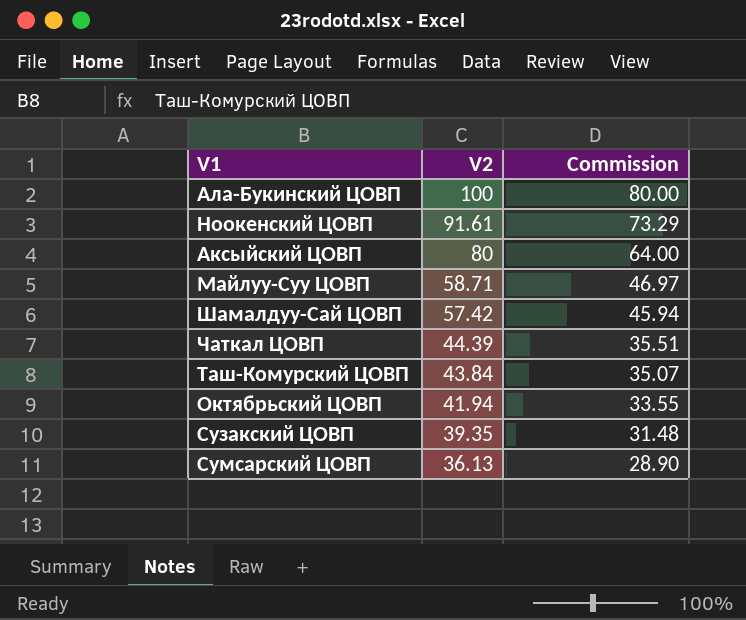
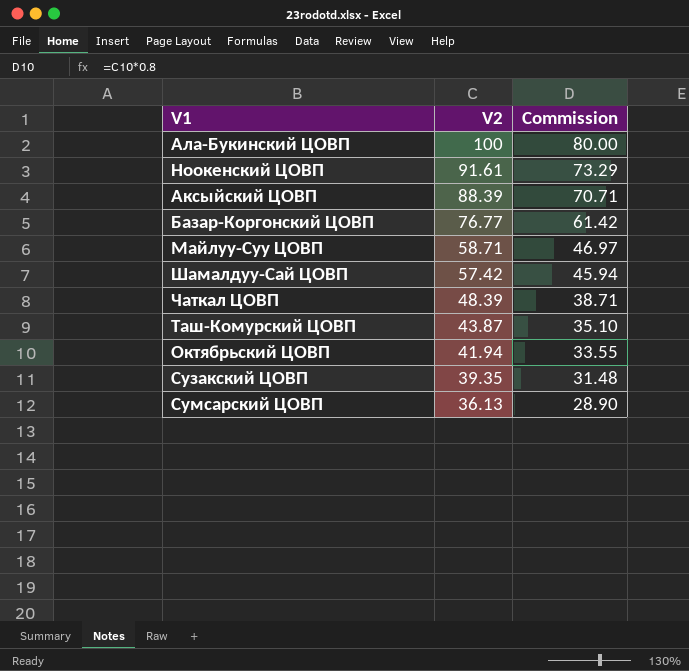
Аксыйский ЦОВП | V2: 80 -> 88.39
Аксыйский ЦОВП | Commission: 64.00 -> 70.71
row Базар-Коргонский ЦОВП: none -> 76.77 | 61.42
Чаткал ЦОВП | V2: 44.39 -> 48.39
Чаткал ЦОВП | Commission: 35.51 -> 38.71
Таш-Комурский ЦОВП | V2: 43.84 -> 43.87
Таш-Комурский ЦОВП | Commission: 35.07 -> 35.10

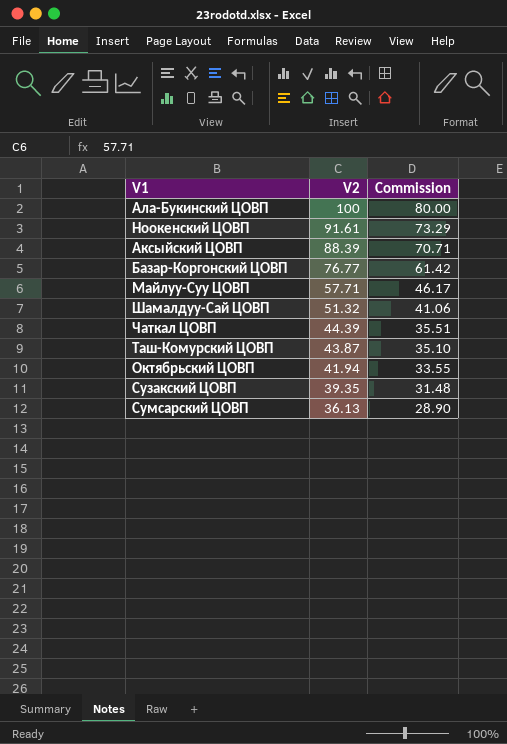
Майлуу-Суу ЦОВП | V2: 58.71 -> 57.71
Майлуу-Суу ЦОВП | Commission: 46.97 -> 46.17
Шамалдуу-Сай ЦОВП | V2: 57.42 -> 51.32
Шамалдуу-Сай ЦОВП | Commission: 45.94 -> 41.06
Чаткал ЦОВП | V2: 48.39 -> 44.39
Чаткал ЦОВП | Commission: 38.71 -> 35.51

